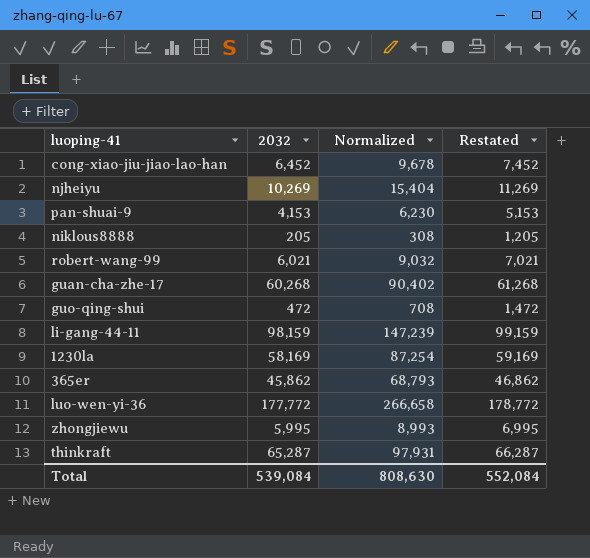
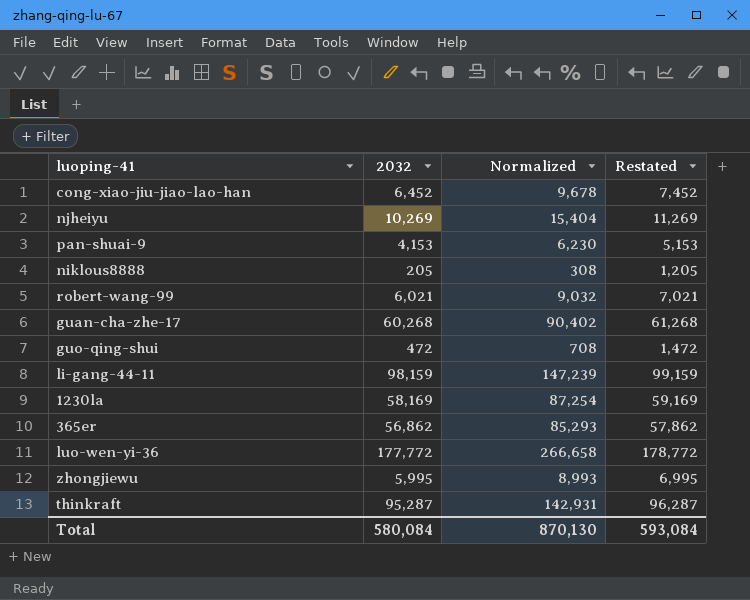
365er | 2032: 45,862 -> 56,862
365er | Normalized: 68,793 -> 85,293
365er | Restated: 46,862 -> 57,862
thinkraft | 2032: 65,287 -> 95,287
thinkraft | Normalized: 97,931 -> 142,931
thinkraft | Restated: 66,287 -> 96,287
Total | 2032: 539,084 -> 580,084
Total | Normalized: 808,630 -> 870,130
Total | Restated: 552,084 -> 593,084

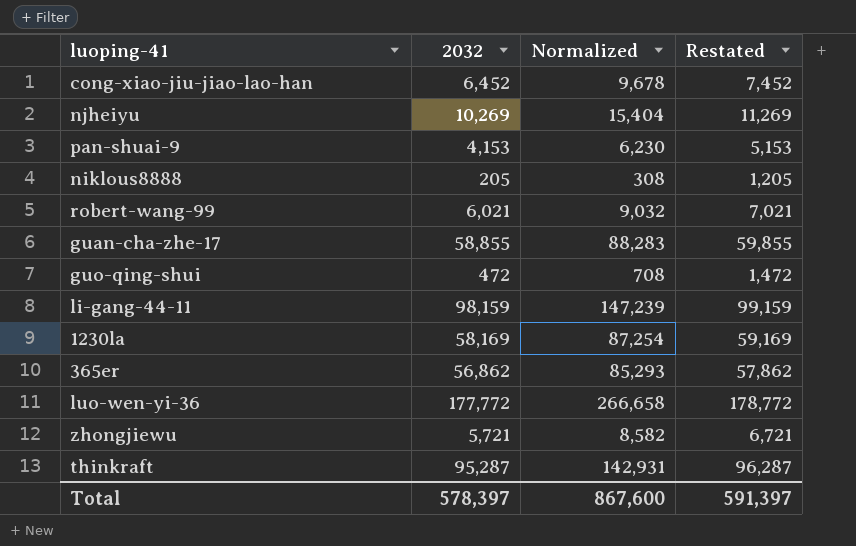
guan-cha-zhe-17 | 2032: 60,268 -> 58,855
guan-cha-zhe-17 | Normalized: 90,402 -> 88,283
guan-cha-zhe-17 | Restated: 61,268 -> 59,855
zhongjiewu | 2032: 5,995 -> 5,721
zhongjiewu | Normalized: 8,993 -> 8,582
zhongjiewu | Restated: 6,995 -> 6,721
Total | 2032: 580,084 -> 578,397
Total | Normalized: 870,130 -> 867,600
Total | Restated: 593,084 -> 591,397

